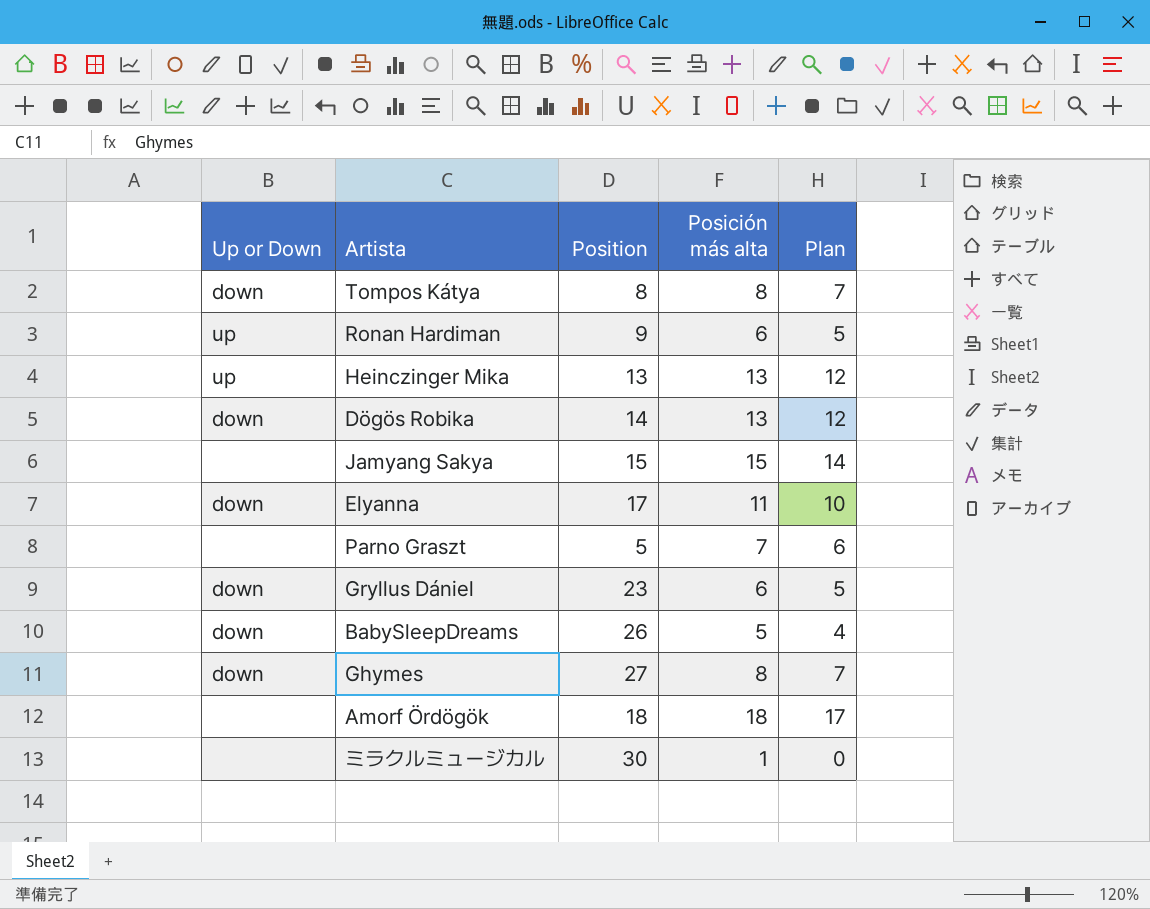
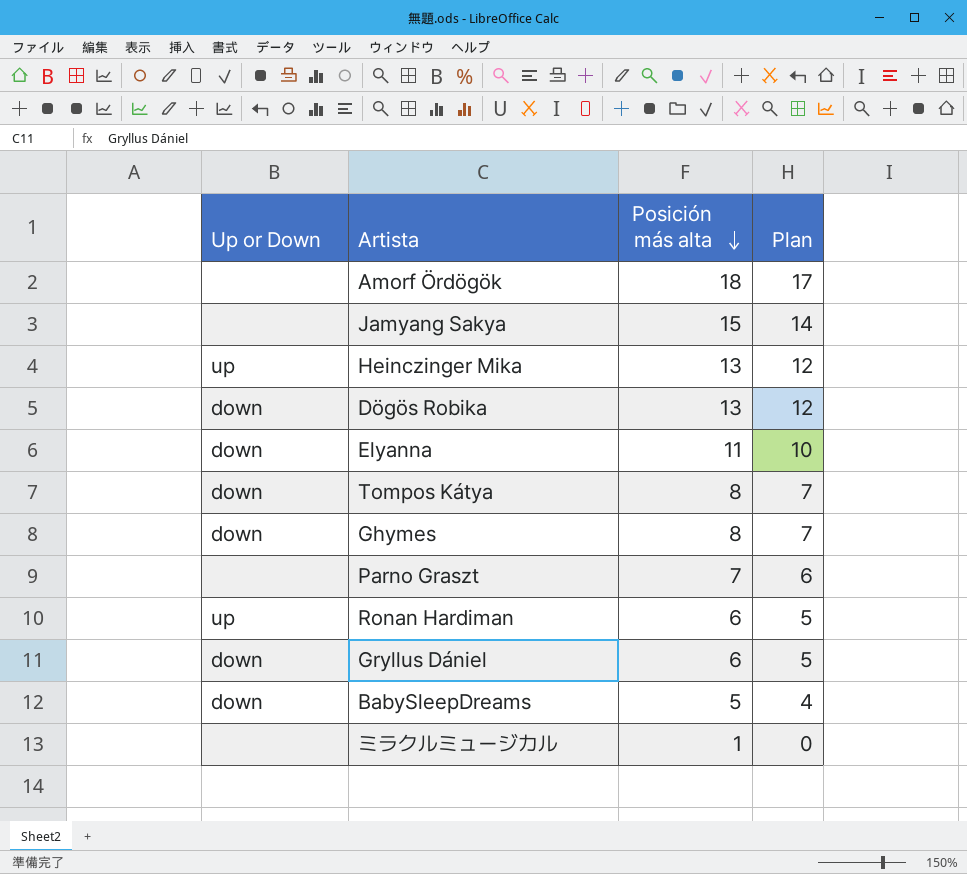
row order: none -> Posición más alta descending
column Position | position: 3 -> none

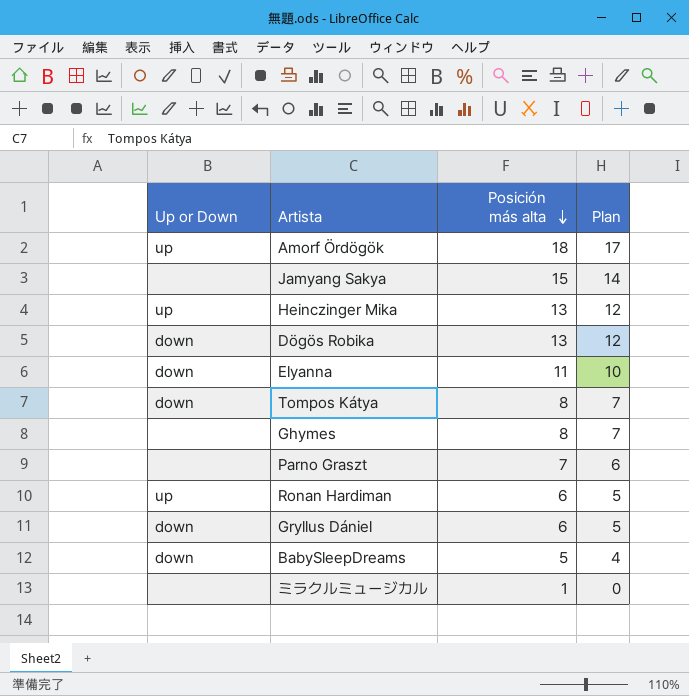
Amorf Ördögök | Up or Down: none -> up
Ghymes | Up or Down: down -> none

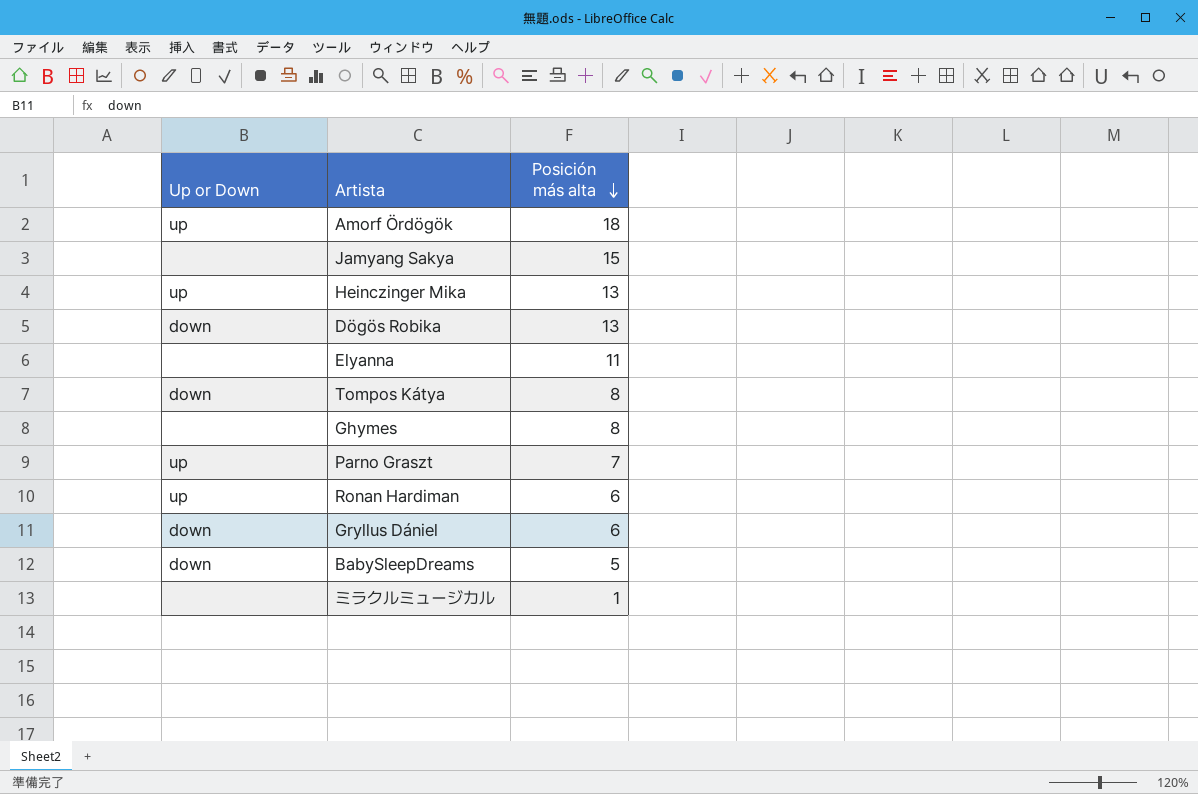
column Plan | formula: [Posición más alta] - 1 -> none
Elyanna | Up or Down: down -> none
Parno Graszt | Up or Down: none -> up

